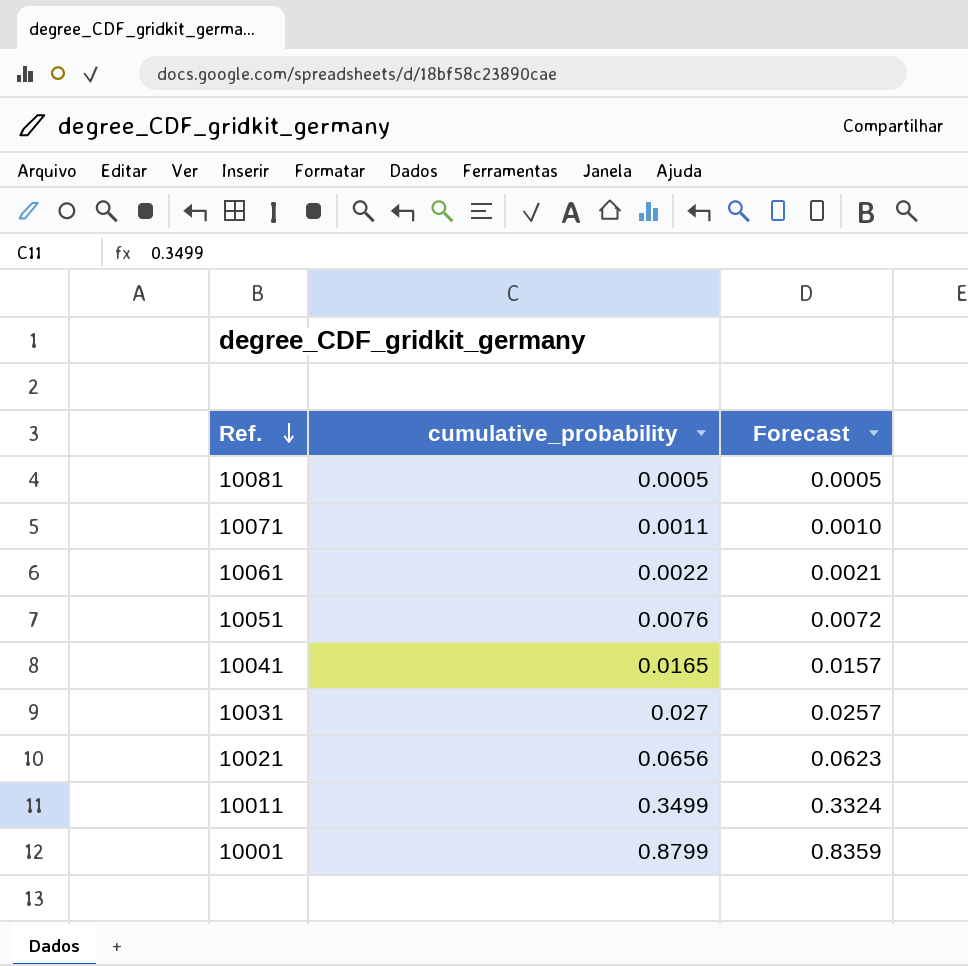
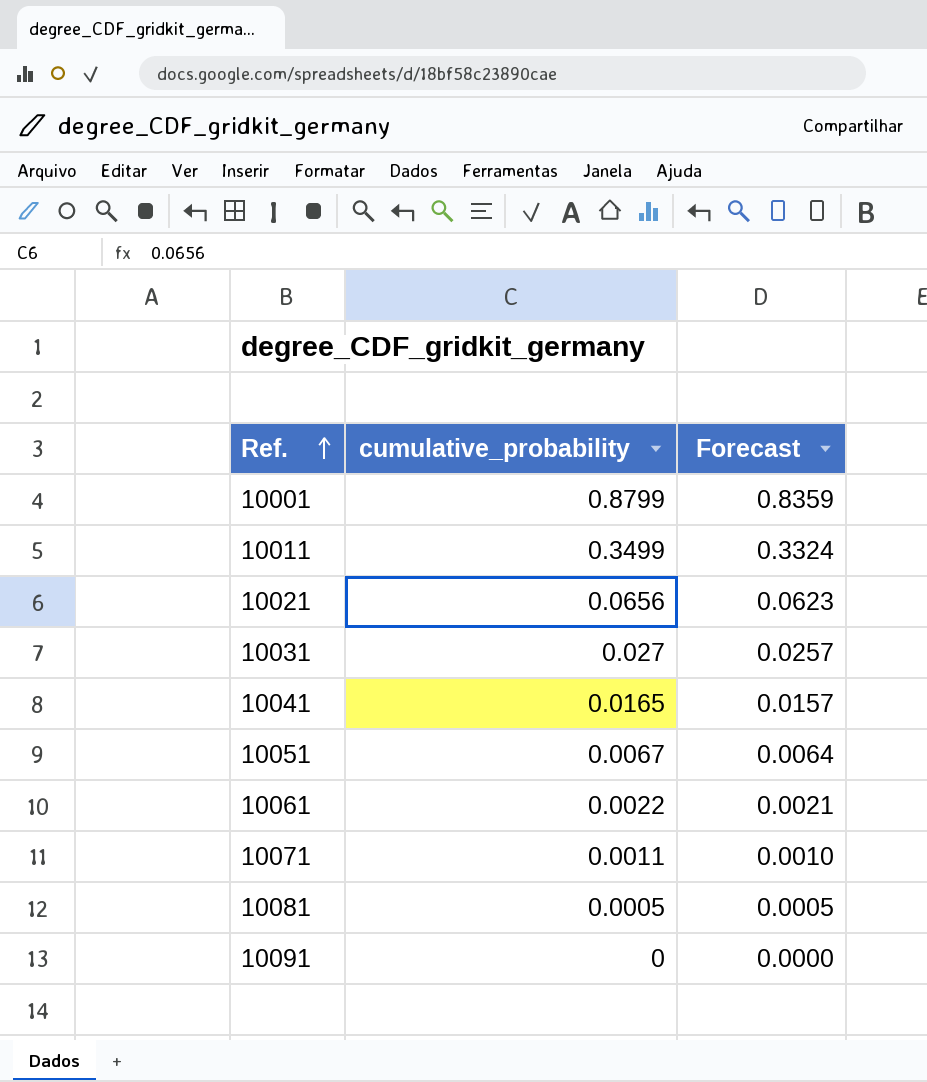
row order: Ref. descending -> Ref. ascending
10051 | cumulative_probability: 0.0076 -> 0.0067
10051 | Forecast: 0.0072 -> 0.0064
row 10091: none -> 0 | 0.0000

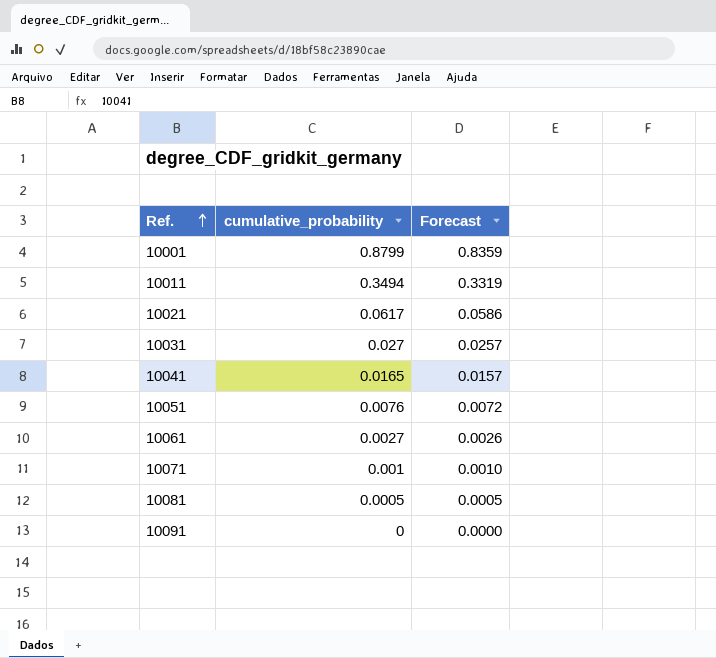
10011 | cumulative_probability: 0.3499 -> 0.3494
10011 | Forecast: 0.3324 -> 0.3319
10021 | cumulative_probability: 0.0656 -> 0.0617
10021 | Forecast: 0.0623 -> 0.0586
10051 | cumulative_probability: 0.0067 -> 0.0076
10051 | Forecast: 0.0064 -> 0.0072
10061 | cumulative_probability: 0.0022 -> 0.0027
10061 | Forecast: 0.0021 -> 0.0026
10071 | cumulative_probability: 0.0011 -> 0.001

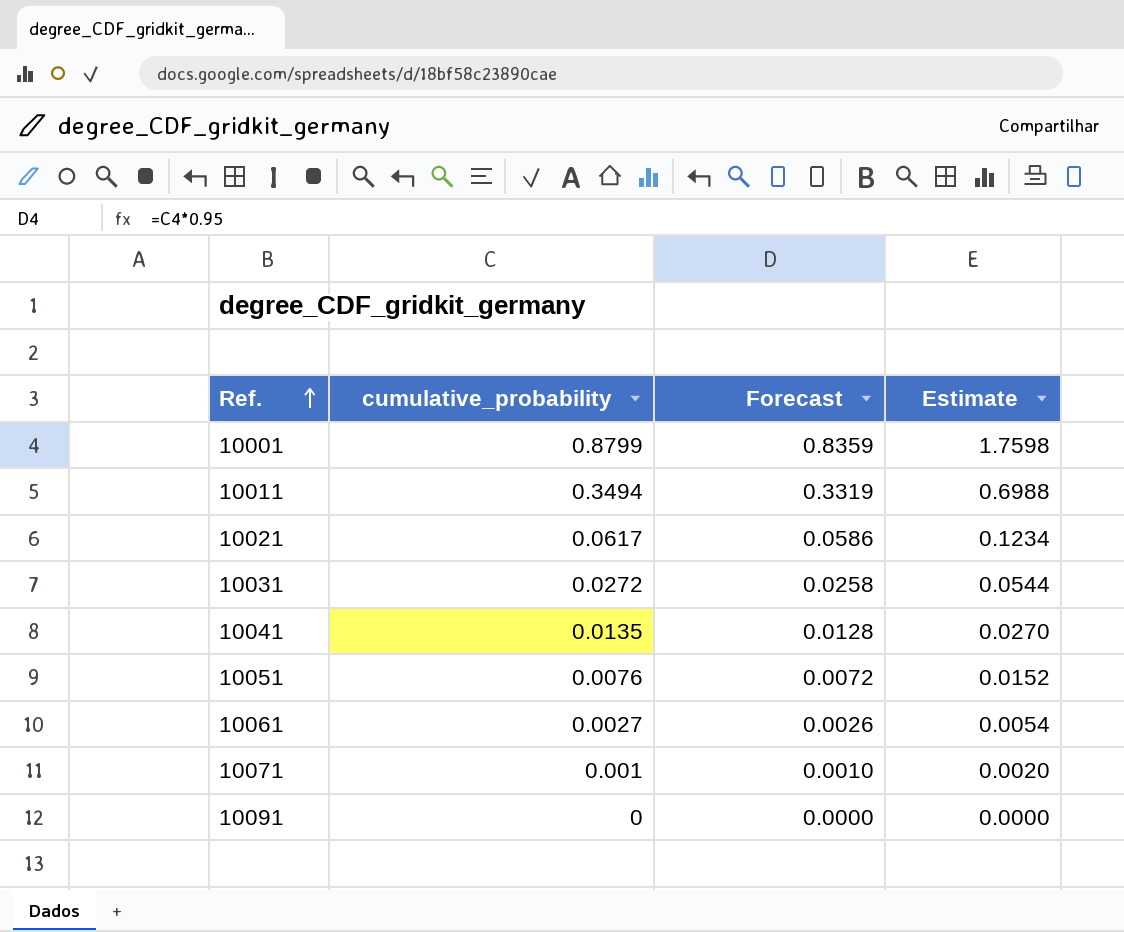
column Estimate | formula: none -> [cumulative_probability] * 2
row 10081: 0.0005 | 0.0005 -> none
10031 | cumulative_probability: 0.027 -> 0.0272
10031 | Forecast: 0.0257 -> 0.0258
10041 | cumulative_probability: 0.0165 -> 0.0135
10041 | Forecast: 0.0157 -> 0.0128

